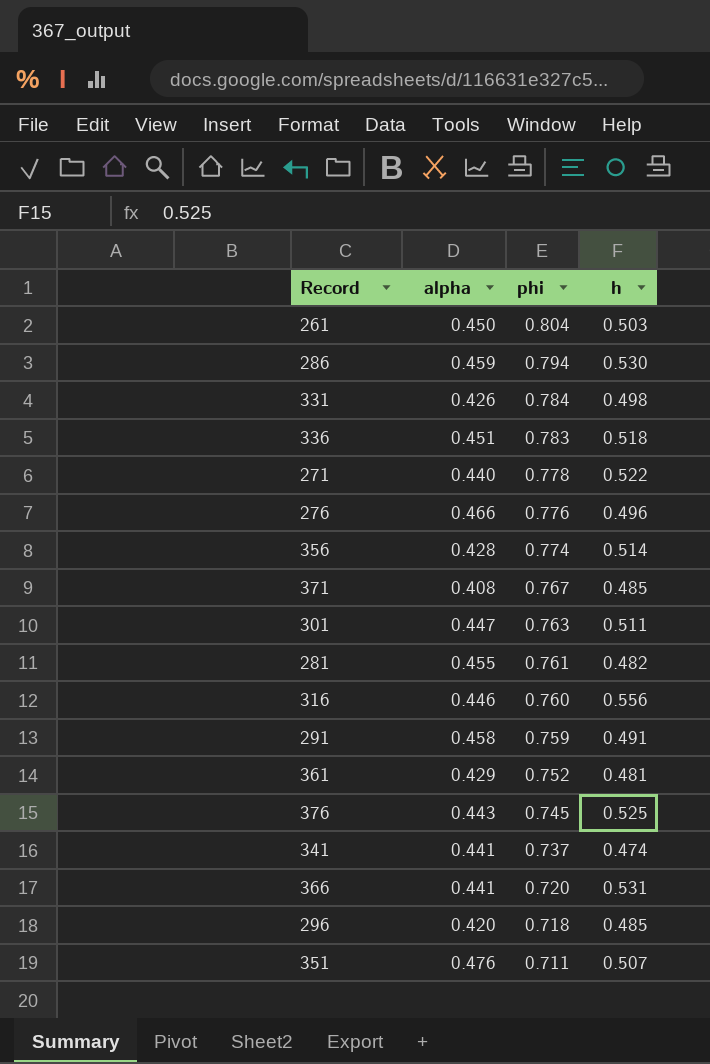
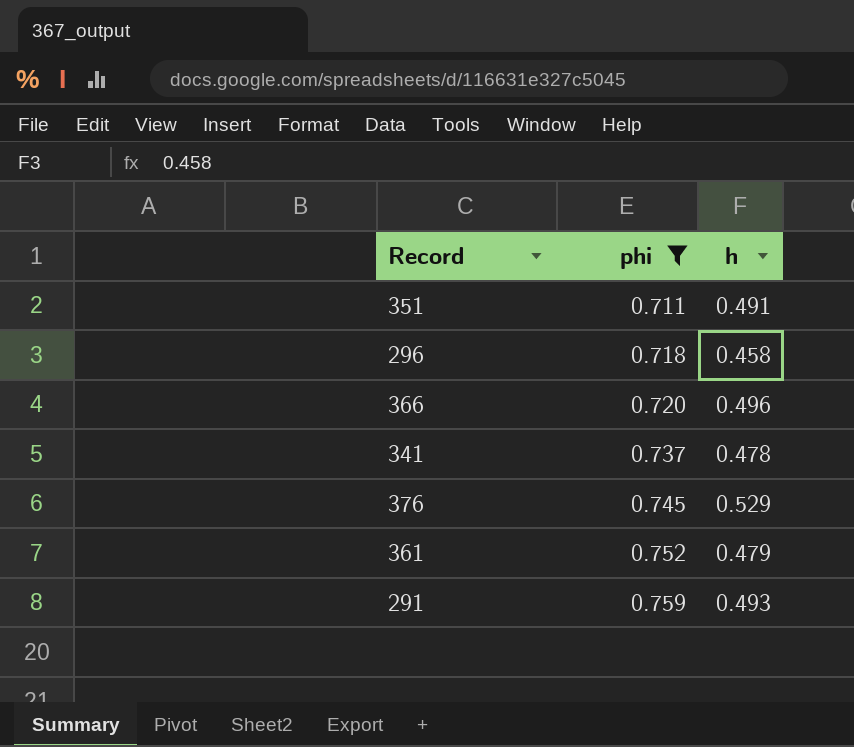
filter: none -> phi <= 0.759
row order: phi descending -> phi ascending
column alpha | position: 2 -> none
351 | h: 0.507 -> 0.491
296 | h: 0.485 -> 0.458
366 | h: 0.531 -> 0.496
341 | h: 0.474 -> 0.478
376 | h: 0.525 -> 0.529
361 | h: 0.481 -> 0.479
291 | h: 0.491 -> 0.493

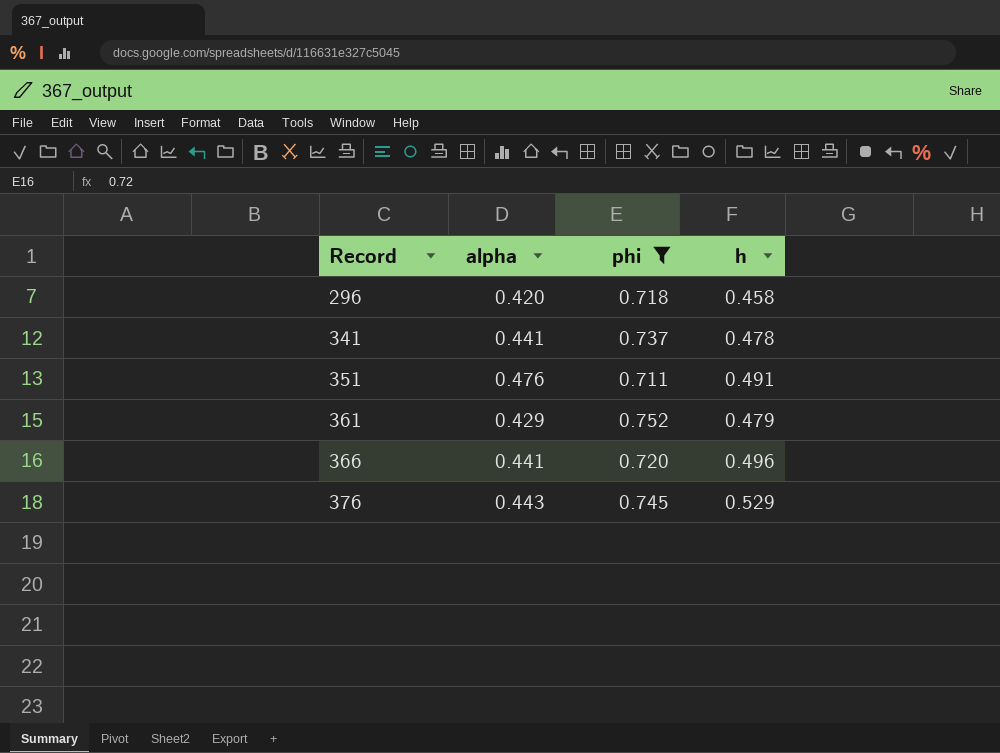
row order: phi ascending -> Record ascending
column alpha | position: none -> 2
row 291: 0.759 | 0.493 -> none

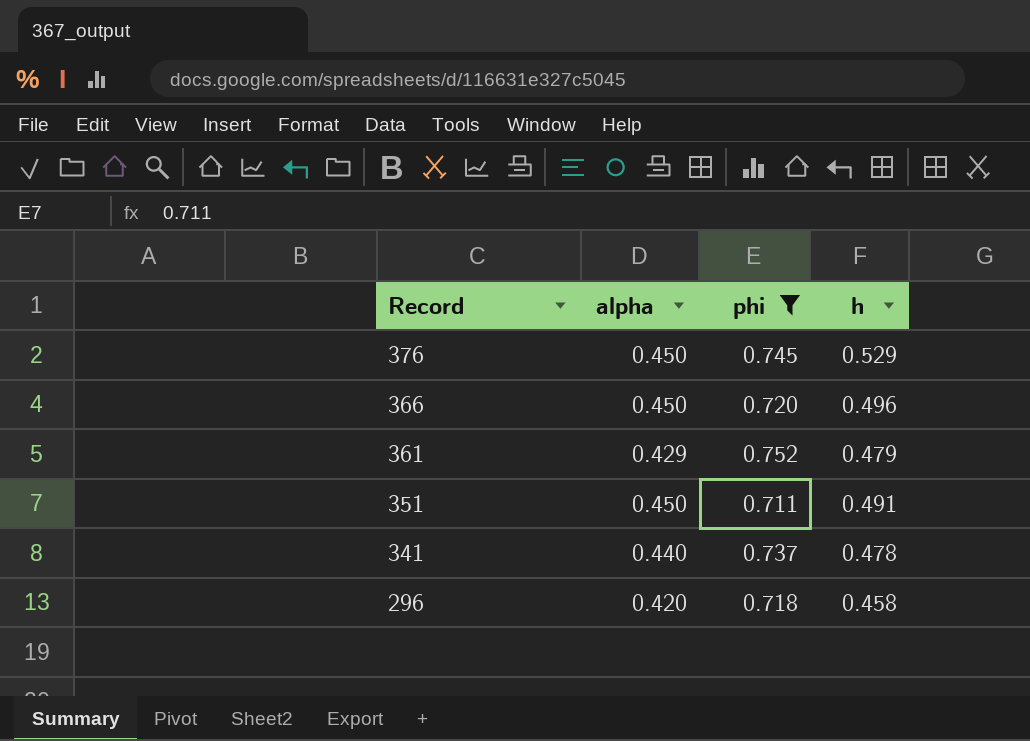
row order: Record ascending -> Record descending
376 | alpha: 0.443 -> 0.450
366 | alpha: 0.441 -> 0.450
351 | alpha: 0.476 -> 0.450
341 | alpha: 0.441 -> 0.440

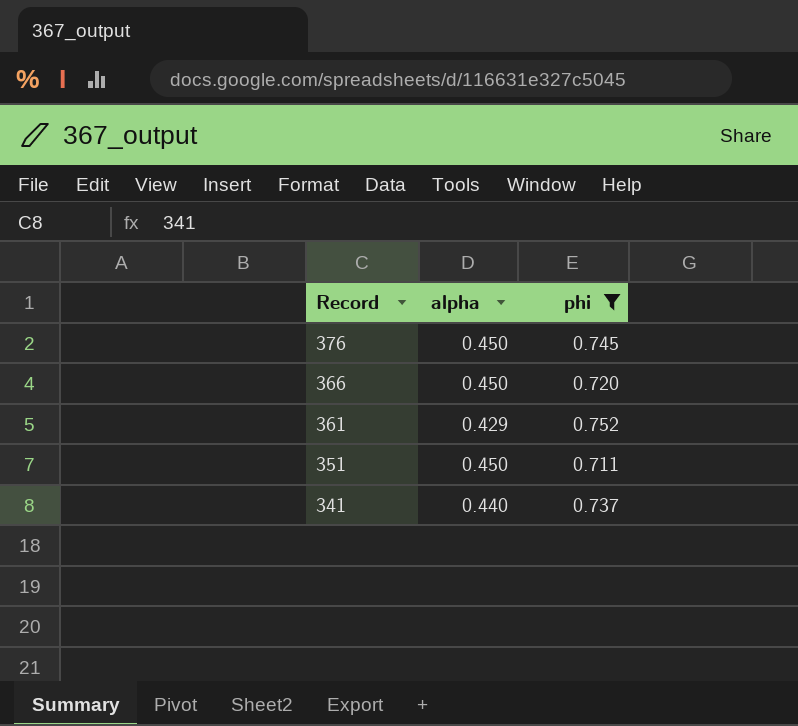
column h | position: 4 -> none
row 296: 0.420 | 0.718 | 0.458 -> none

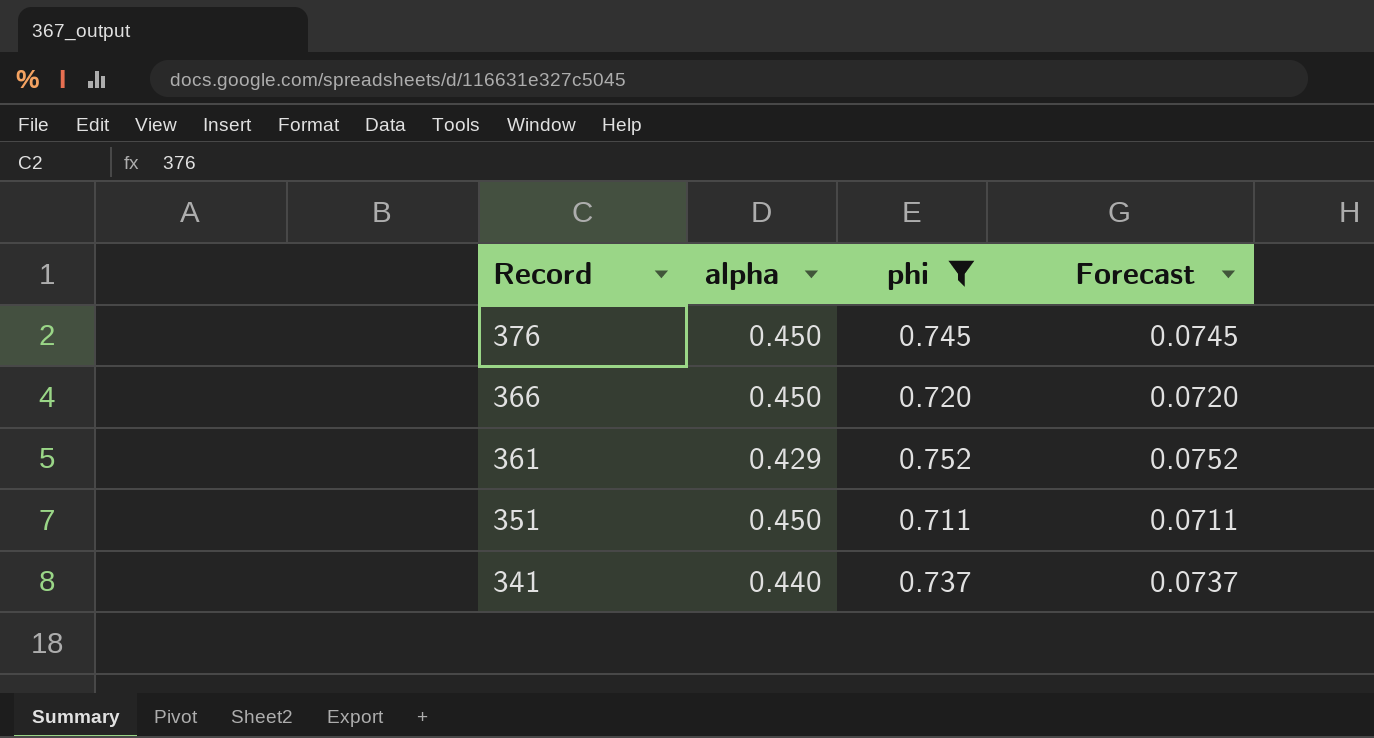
column Forecast | formula: none -> [phi] * 0.1

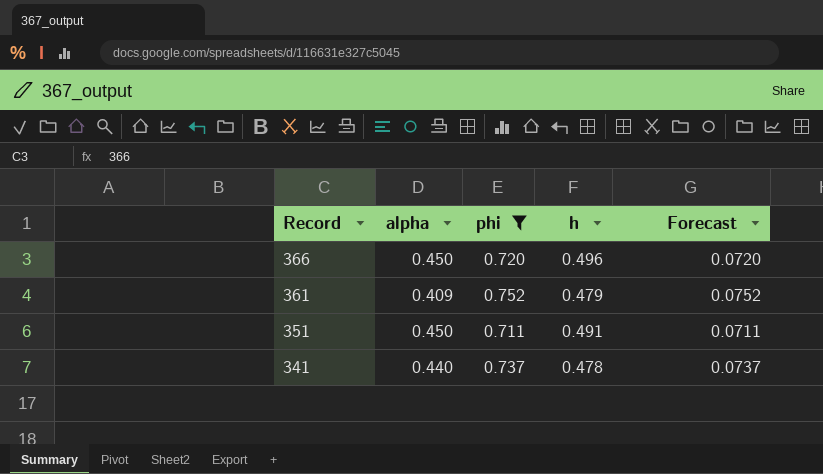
column h | position: none -> 4
row 376: 0.450 | 0.745 | 0.0745 -> none
361 | alpha: 0.429 -> 0.409

